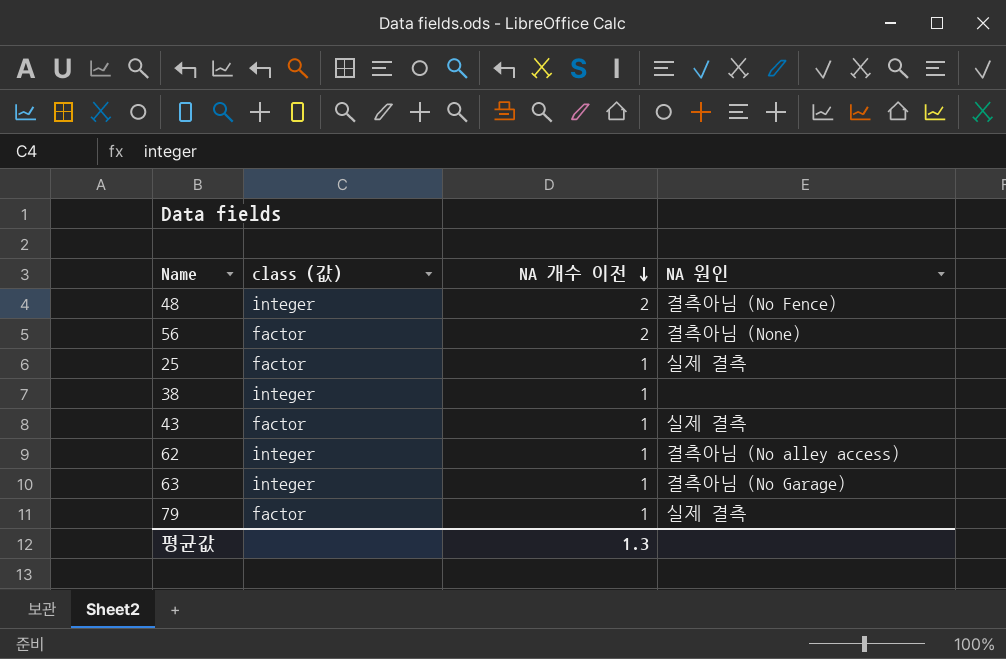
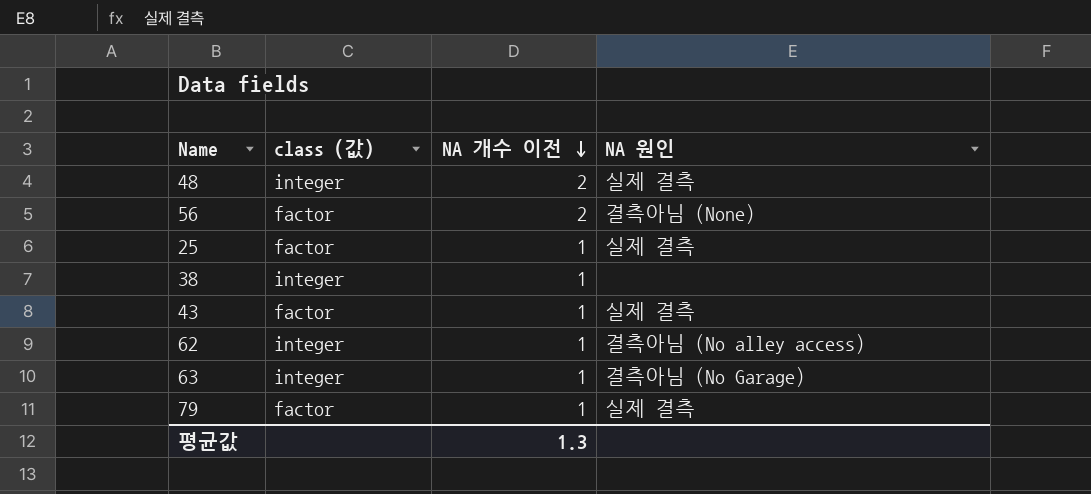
48 | NA 원인: 결측아님 (No Fence) -> 실제 결측

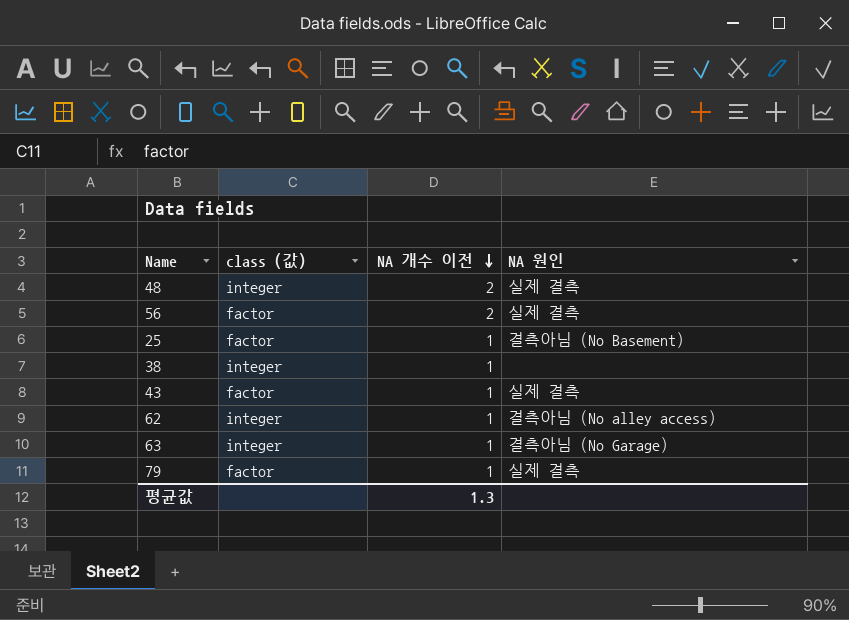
56 | NA 원인: 결측아님 (None) -> 실제 결측
25 | NA 원인: 실제 결측 -> 결측아님 (No Basement)

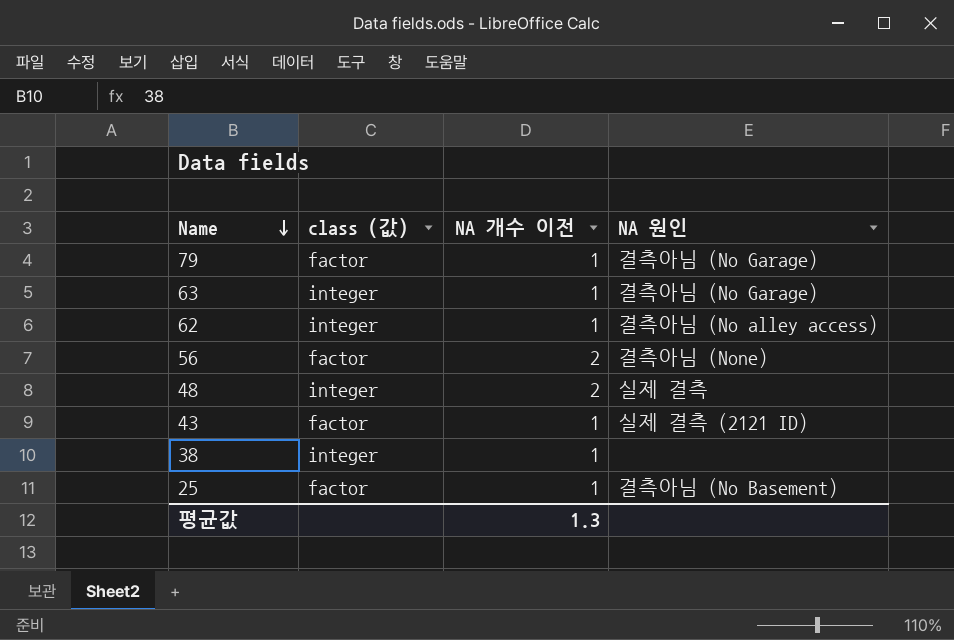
row order: NA 개수 이전 descending -> Name descending
79 | NA 원인: 실제 결측 -> 결측아님 (No Garage)
56 | NA 원인: 실제 결측 -> 결측아님 (None)
43 | NA 원인: 실제 결측 -> 실제 결측 (2121 ID)

